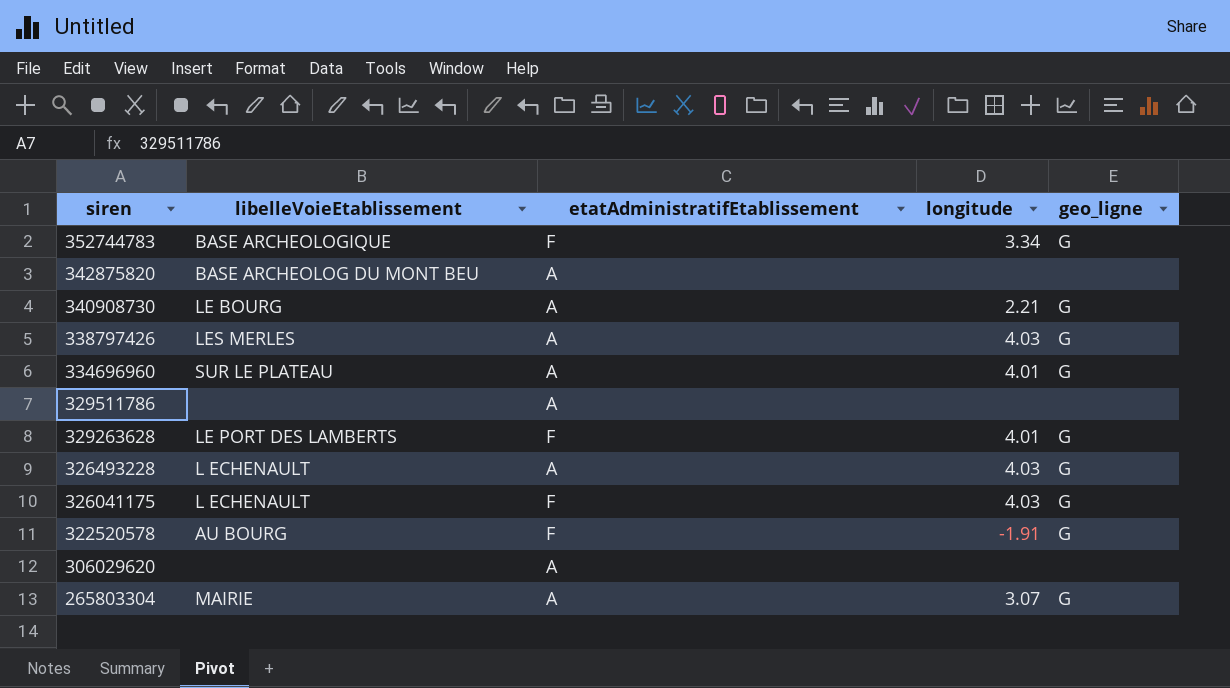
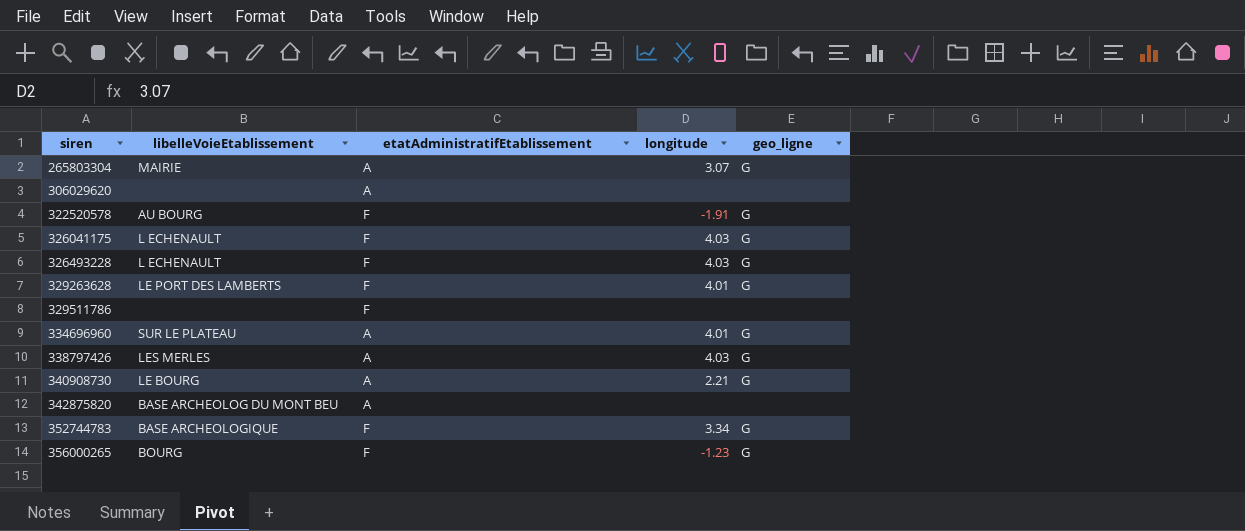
row order: siren descending -> siren ascending
326493228 | etatAdministratifEtablissement: A -> F
329511786 | etatAdministratifEtablissement: A -> F
row 356000265: none -> BOURG | F | -1.23 | G

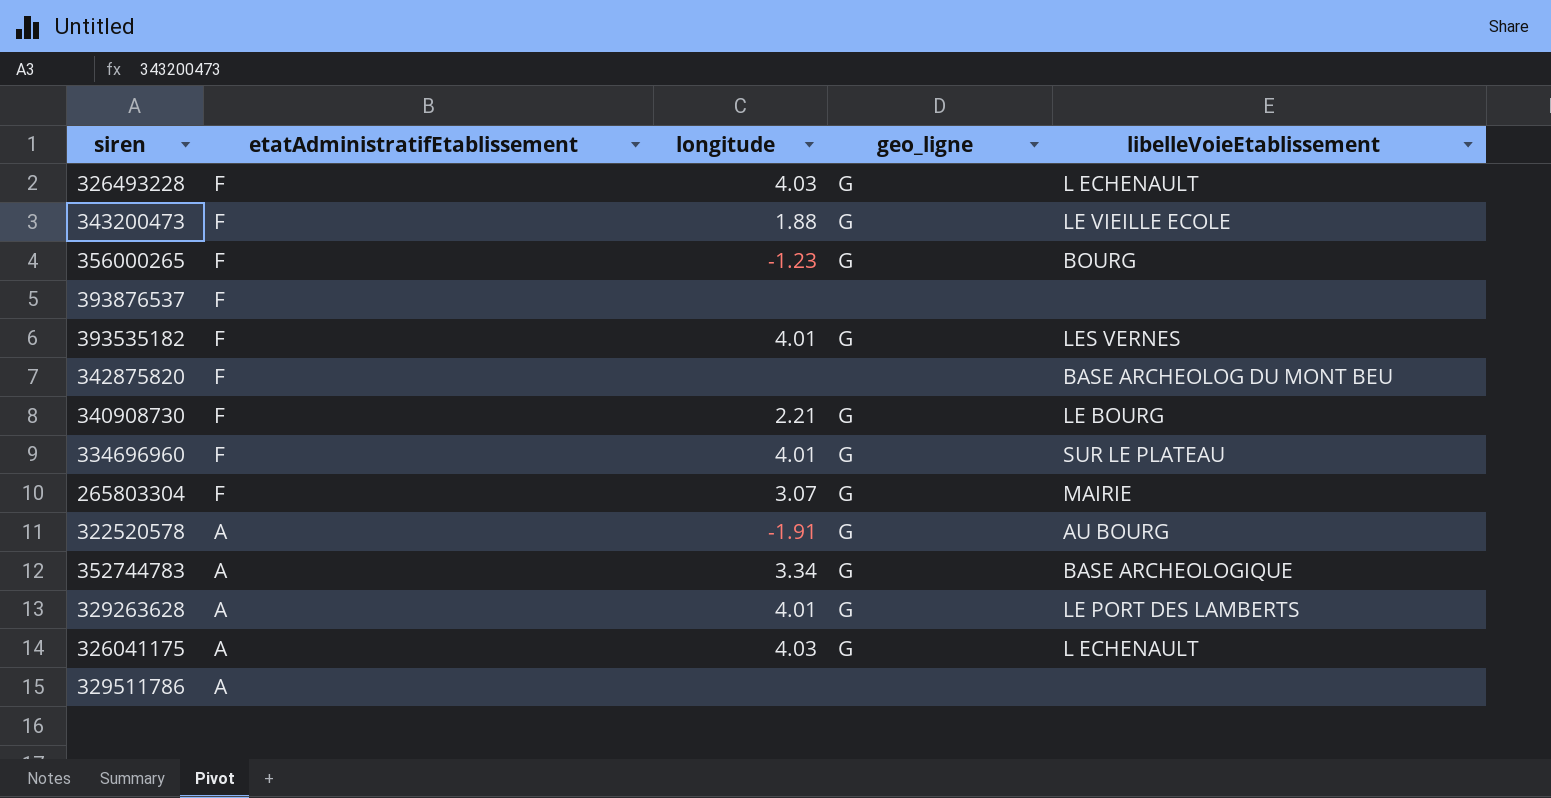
row order: siren ascending -> etatAdministratifEtablissement descending
column libelleVoieEtablissement | position: 2 -> 5
row 306029620: none | A | none | none -> none
row 338797426: LES MERLES | A | 4.03 | G -> none
row 343200473: none -> F | 1.88 | G | LE VIEILLE ECOLE
row 393876537: none -> F | none | none | none
row 393535182: none -> F | 4.01 | G | LES VERNES
342875820 | etatAdministratifEtablissement: A -> F
340908730 | etatAdministratifEtablissement: A -> F
334696960 | etatAdministratifEtablissement: A -> F
265803304 | etatAdministratifEtablissement: A -> F
322520578 | etatAdministratifEtablissement: F -> A
352744783 | etatAdministratifEtablissement: F -> A
329263628 | etatAdministratifEtablissement: F -> A
326041175 | etatAdministratifEtablissement: F -> A
329511786 | etatAdministratifEtablissement: F -> A

